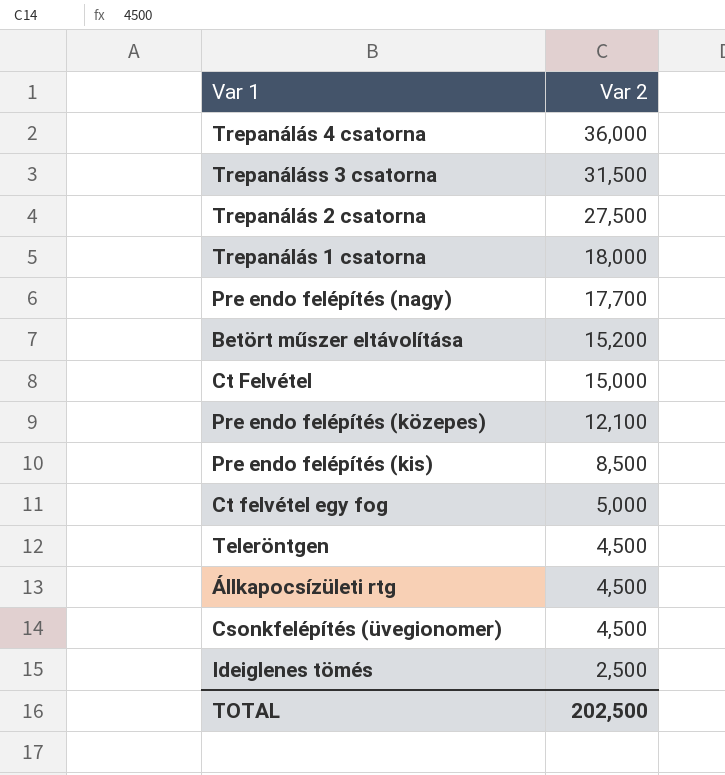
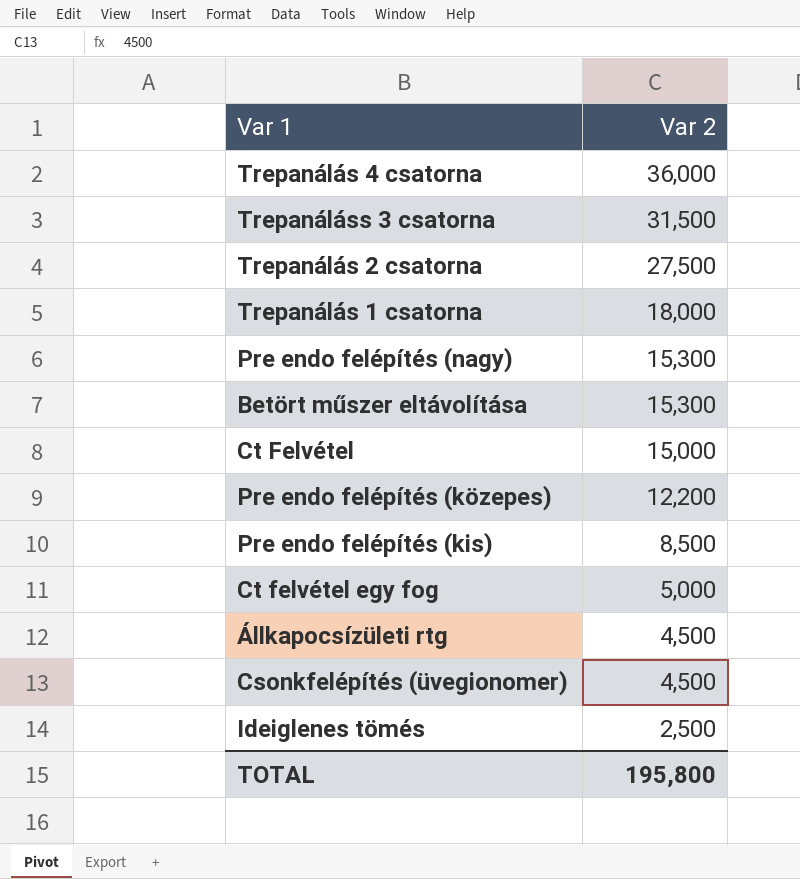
row Teleröntgen: 4,500 -> none
Pre endo felépítés (nagy) | Var 2: 17,700 -> 15,300
Betört műszer eltávolítása | Var 2: 15,200 -> 15,300
Pre endo felépítés (közepes) | Var 2: 12,100 -> 12,200
TOTAL | Var 2: 202,500 -> 195,800

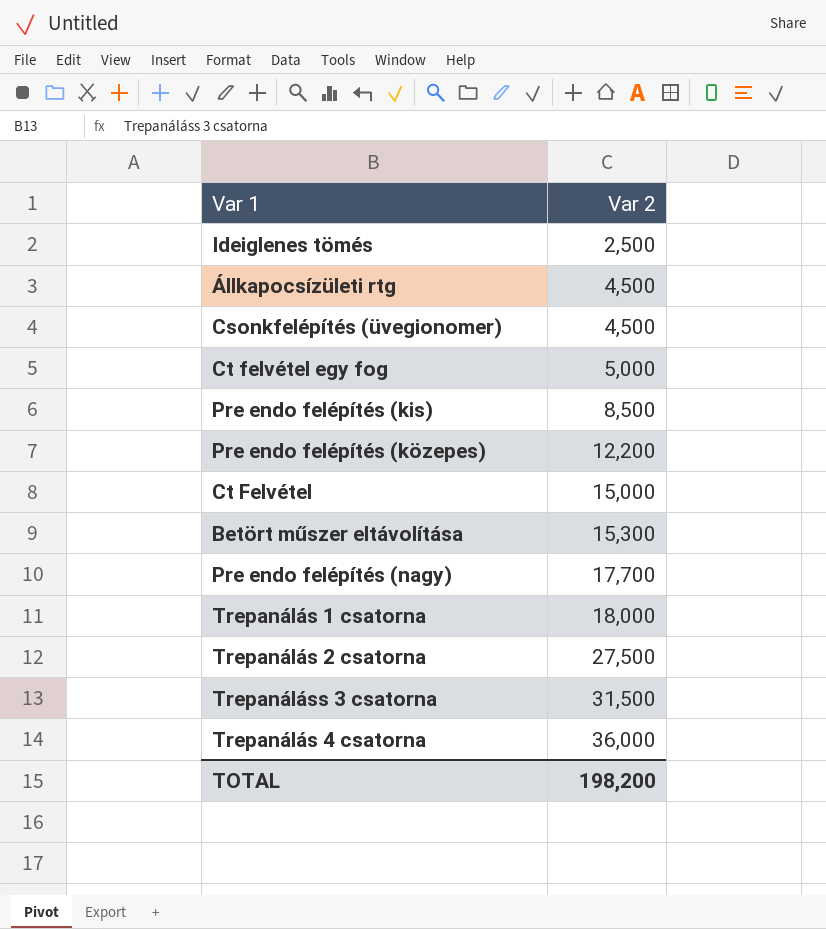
row order: Var 2 descending -> Var 2 ascending
Pre endo felépítés (nagy) | Var 2: 15,300 -> 17,700
TOTAL | Var 2: 195,800 -> 198,200

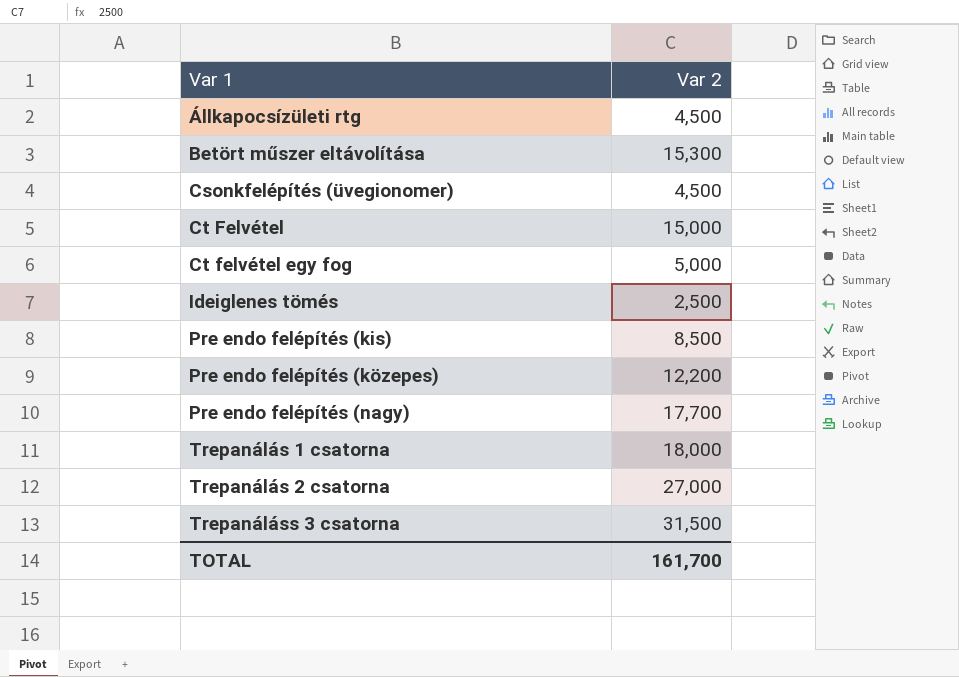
row order: Var 2 ascending -> Var 1 ascending
row Trepanálás 4 csatorna: 36,000 -> none
Trepanálás 2 csatorna | Var 2: 27,500 -> 27,000
TOTAL | Var 2: 198,200 -> 161,700

